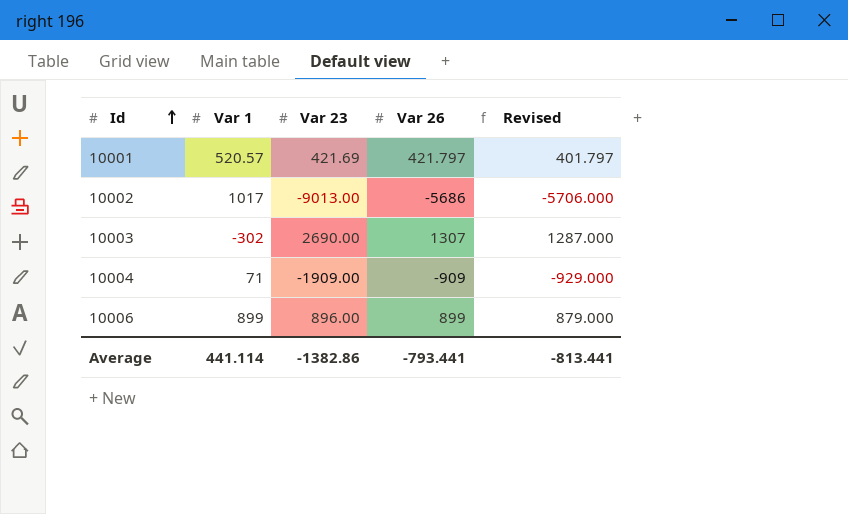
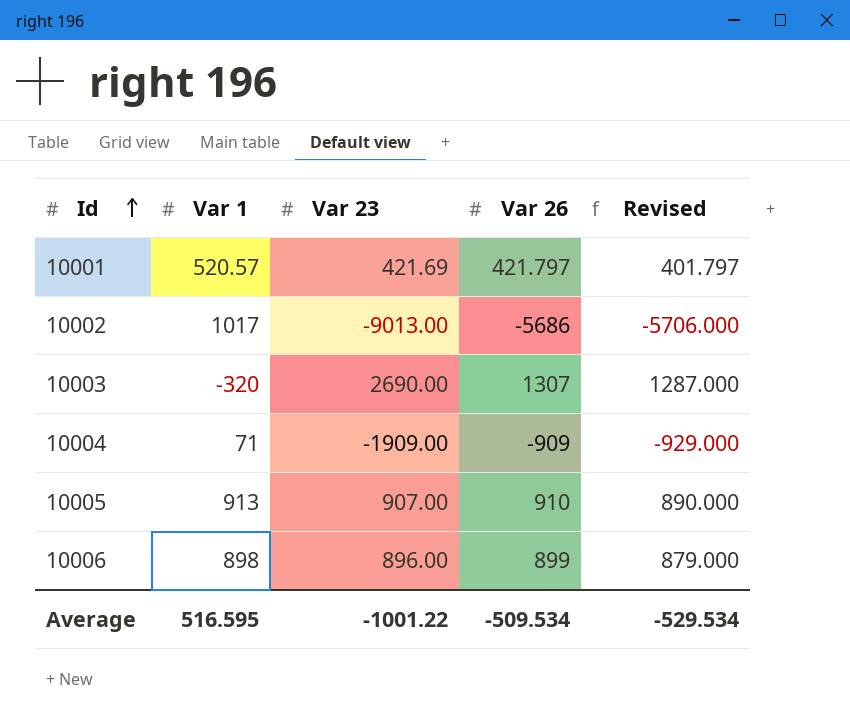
10003 | Var 1: -302 -> -320
row 10005: none -> 913 | 907.00 | 910 | 890.000
10006 | Var 1: 899 -> 898
Average | Var 1: 441.114 -> 516.595
Average | Var 23: -1382.86 -> -1001.22
Average | Var 26: -793.441 -> -509.534
Average | Revised: -813.441 -> -529.534

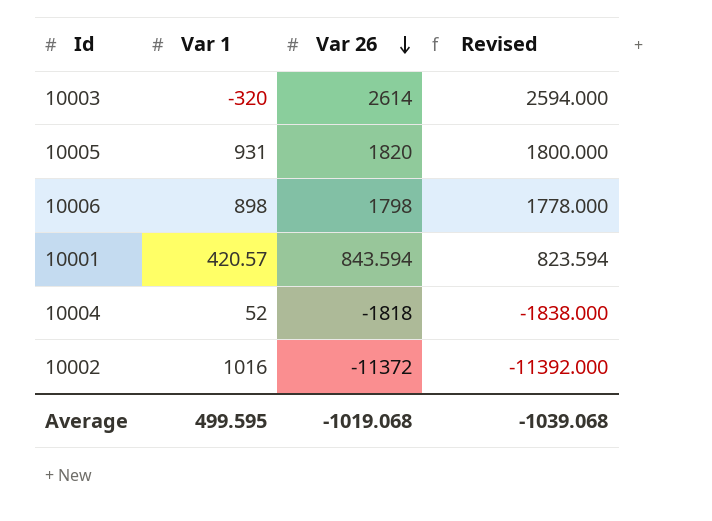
row order: Id ascending -> Var 26 descending
column Var 23 | position: 3 -> none
10003 | Var 26: 1307 -> 2614
10003 | Revised: 1287.000 -> 2594.000
10005 | Var 1: 913 -> 931
10005 | Var 26: 910 -> 1820
10005 | Revised: 890.000 -> 1800.000
10006 | Var 26: 899 -> 1798
10006 | Revised: 879.000 -> 1778.000
10001 | Var 1: 520.57 -> 420.57
10001 | Var 26: 421.797 -> 843.594
10001 | Revised: 401.797 -> 823.594
10004 | Var 1: 71 -> 52
10004 | Var 26: -909 -> -1818
10004 | Revised: -929.000 -> -1838.000
10002 | Var 1: 1017 -> 1016
10002 | Var 26: -5686 -> -11372
10002 | Revised: -5706.000 -> -11392.000
Average | Var 1: 516.595 -> 499.595
Average | Var 26: -509.534 -> -1019.068
Average | Revised: -529.534 -> -1039.068

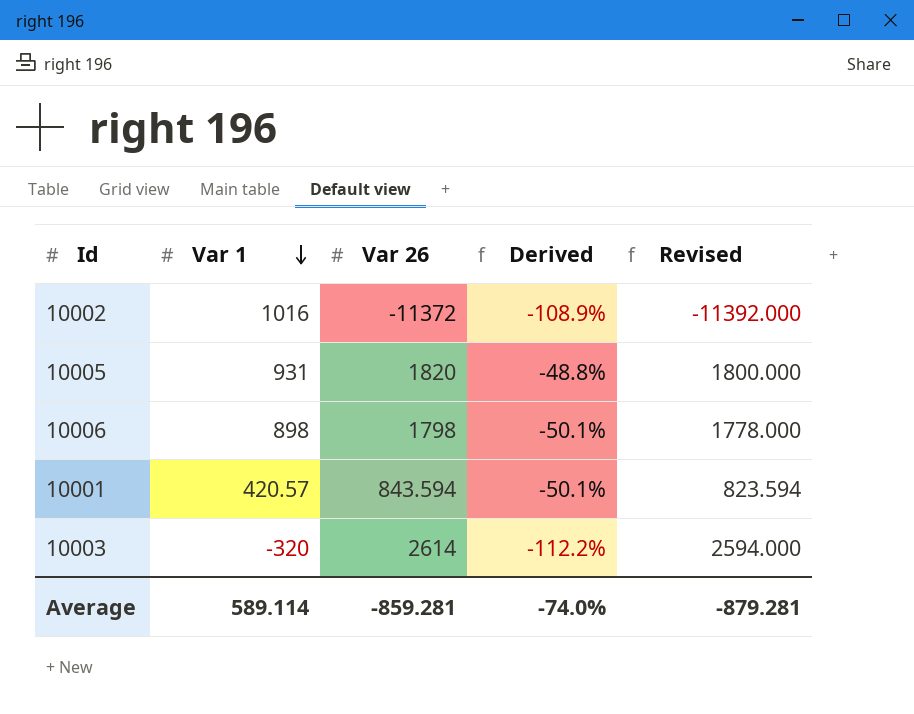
row order: Var 26 descending -> Var 1 descending
column Derived | formula: none -> ([Var 1] - [Var 26]) / [Var 26]
row 10004: 52 | -1818 | -1838.000 -> none
Average | Var 1: 499.595 -> 589.114
Average | Var 26: -1019.068 -> -859.281
Average | Revised: -1039.068 -> -879.281

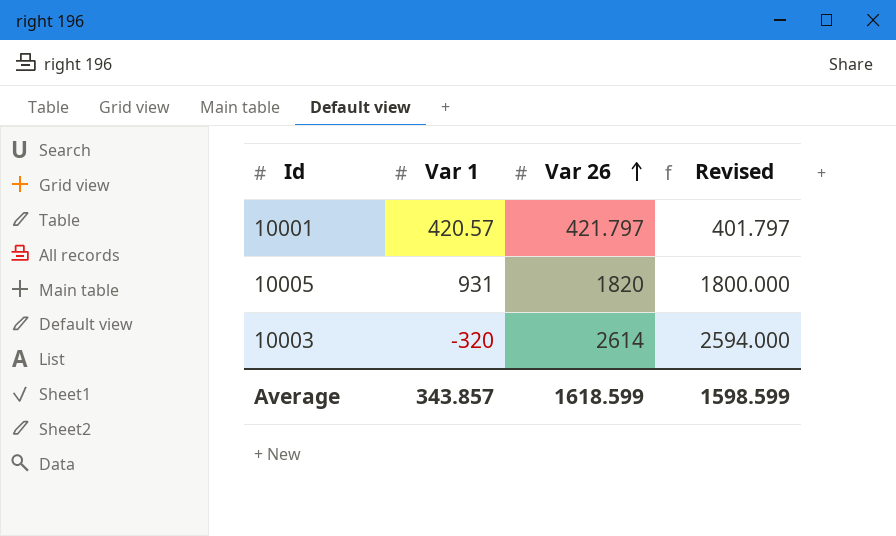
row order: Var 1 descending -> Var 26 ascending
column Derived | formula: ([Var 1] - [Var 26]) / [Var 26] -> none
row 10002: 1016 | -11372 | -108.9% | -11392.000 -> none
row 10006: 898 | 1798 | -50.1% | 1778.000 -> none
10001 | Var 26: 843.594 -> 421.797
10001 | Revised: 823.594 -> 401.797
Average | Var 1: 589.114 -> 343.857
Average | Var 26: -859.281 -> 1618.599
Average | Revised: -879.281 -> 1598.599

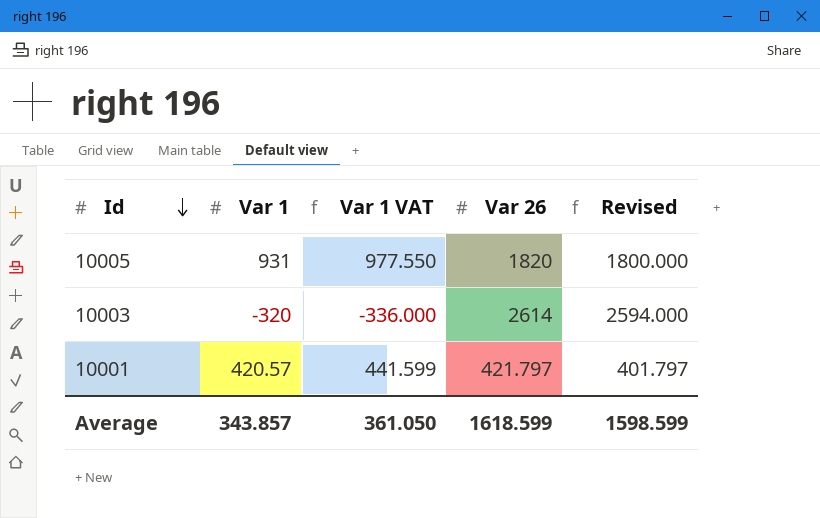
row order: Var 26 ascending -> Id descending
column Var 1 VAT | formula: none -> [Var 1] * 1.05

